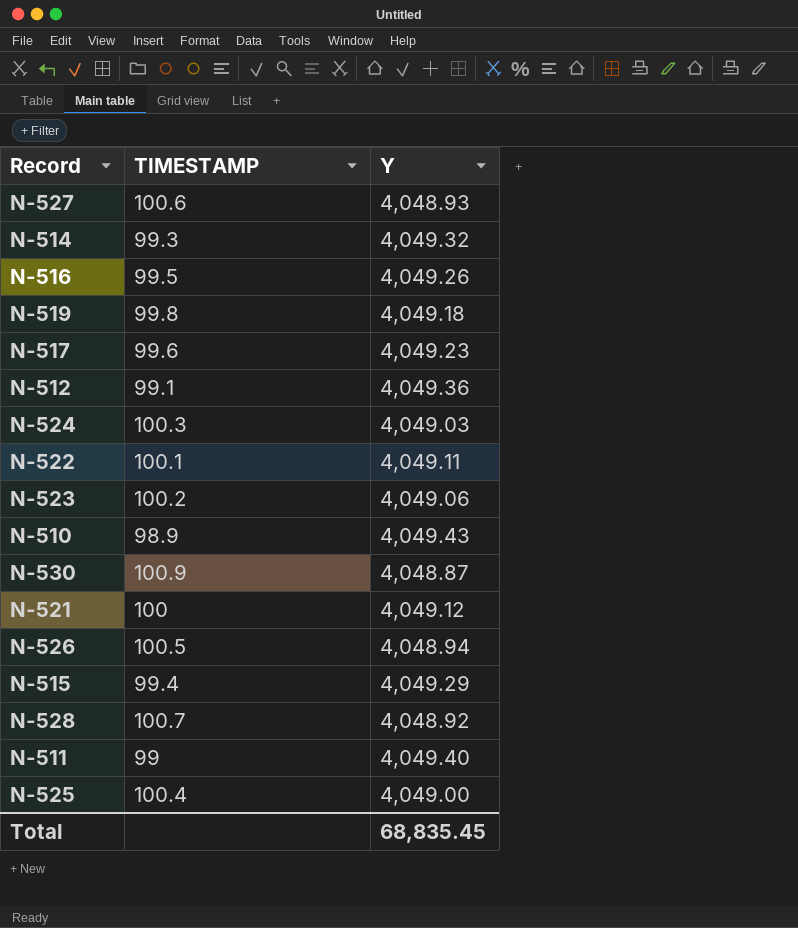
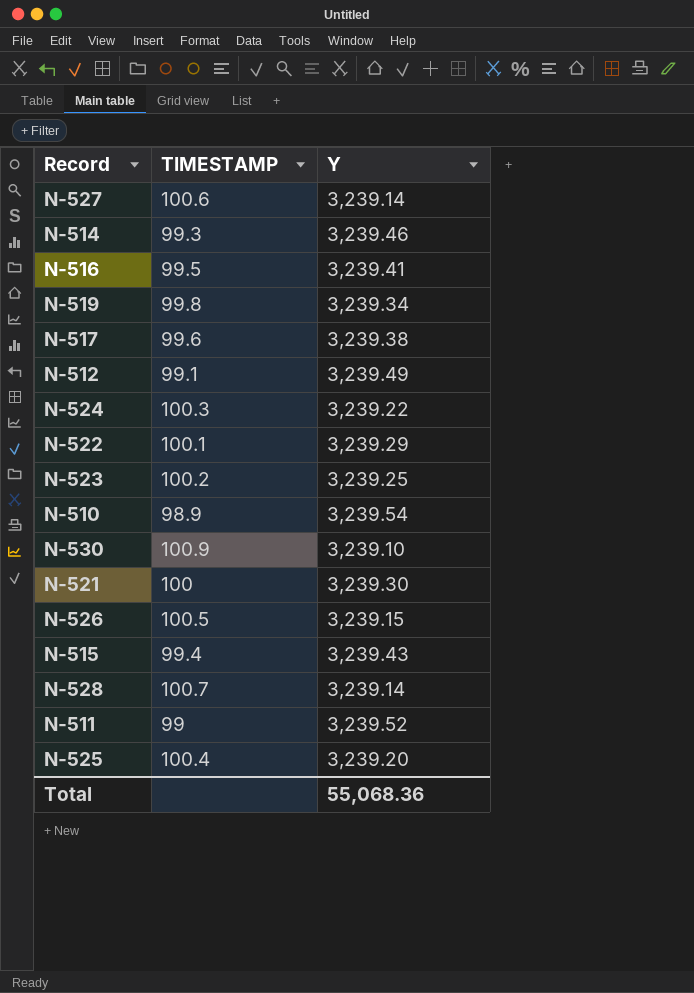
N-527 | Y: 4,048.93 -> 3,239.14
N-514 | Y: 4,049.32 -> 3,239.46
N-516 | Y: 4,049.26 -> 3,239.41
N-519 | Y: 4,049.18 -> 3,239.34
N-517 | Y: 4,049.23 -> 3,239.38
N-512 | Y: 4,049.36 -> 3,239.49
N-524 | Y: 4,049.03 -> 3,239.22
N-522 | Y: 4,049.11 -> 3,239.29
N-523 | Y: 4,049.06 -> 3,239.25
N-510 | Y: 4,049.43 -> 3,239.54
N-530 | Y: 4,048.87 -> 3,239.10
N-521 | Y: 4,049.12 -> 3,239.30
N-526 | Y: 4,048.94 -> 3,239.15
N-515 | Y: 4,049.29 -> 3,239.43
N-528 | Y: 4,048.92 -> 3,239.14
N-511 | Y: 4,049.40 -> 3,239.52
N-525 | Y: 4,049.00 -> 3,239.20
Total | Y: 68,835.45 -> 55,068.36

